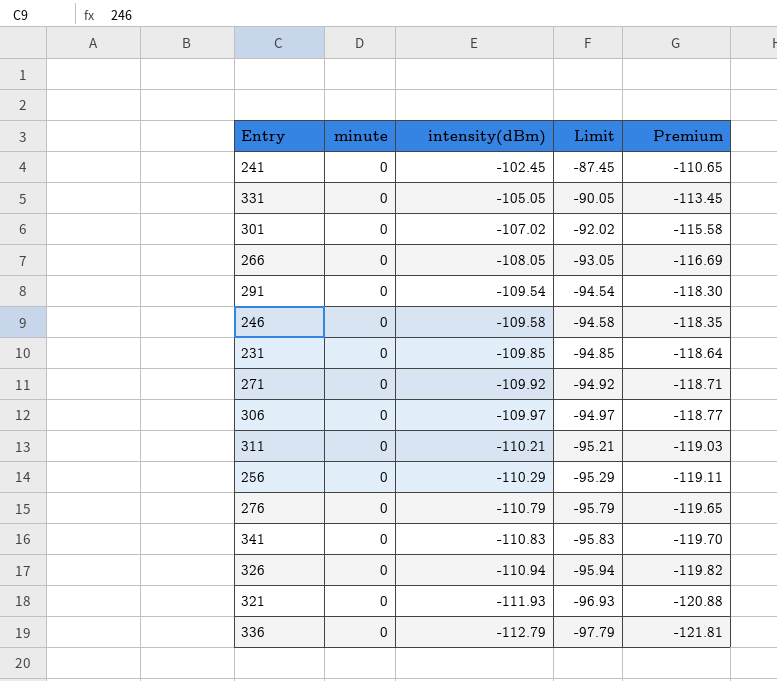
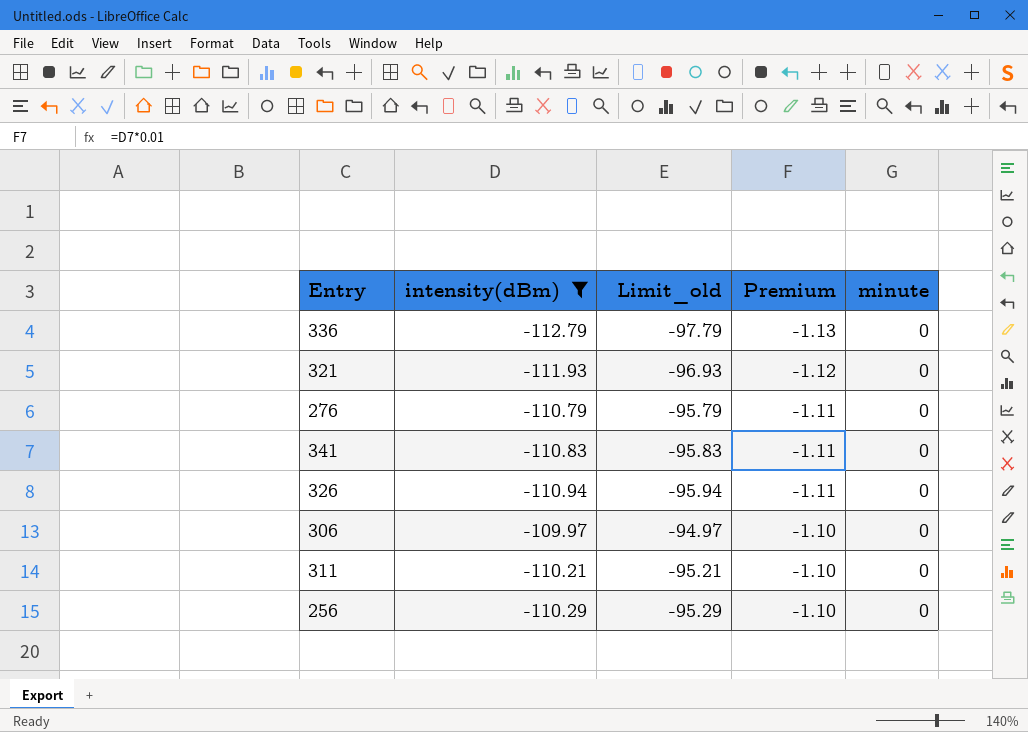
filter: none -> intensity(dBm) <= -109.97
row order: intensity(dBm) descending -> Premium ascending
column name: Limit -> Limit_old
column Premium | formula: [intensity(dBm)] * 1.08 -> [intensity(dBm)] * 0.01
column minute | position: 2 -> 5

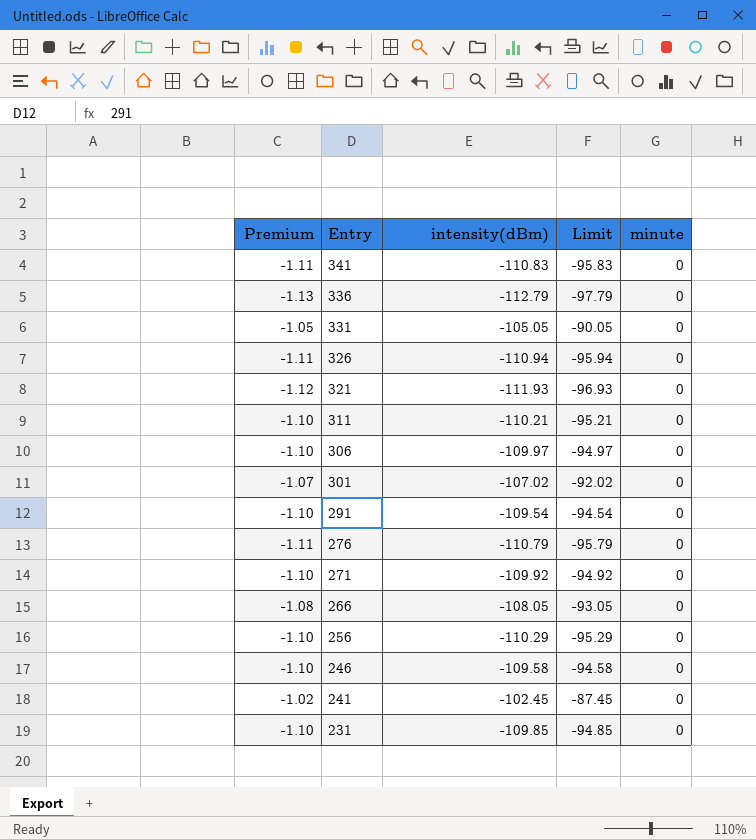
filter: intensity(dBm) <= -109.97 -> none
row order: Premium ascending -> Entry descending
column Premium | position: 4 -> 1
column name: Limit_old -> Limit

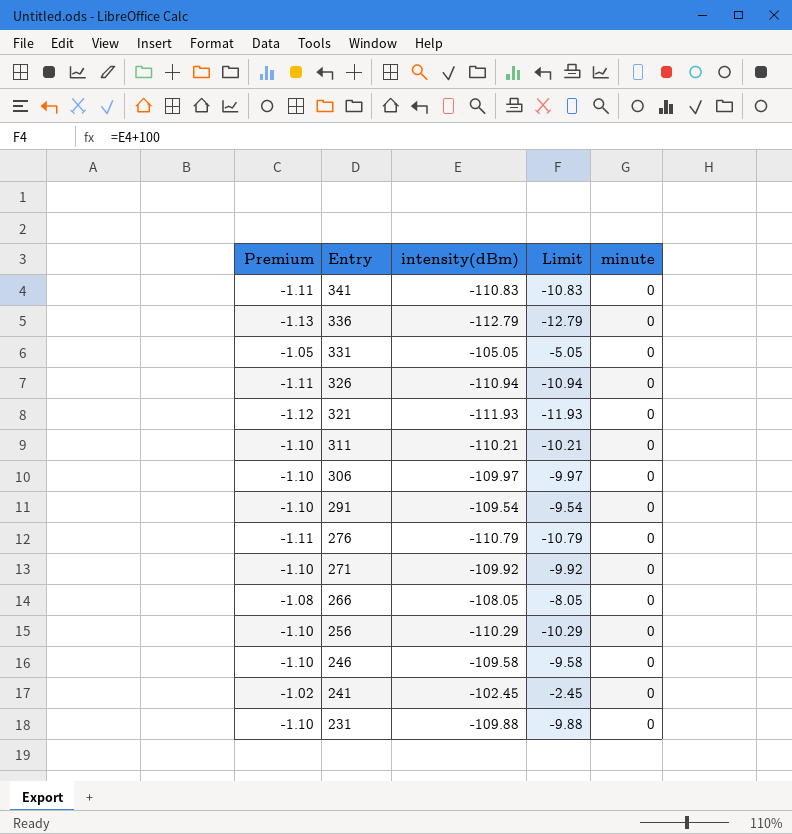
column Limit | formula: [intensity(dBm)] + 15 -> [intensity(dBm)] + 100
row 301: -1.07 | -107.02 | -92.02 | 0 -> none
231 | intensity(dBm): -109.85 -> -109.88

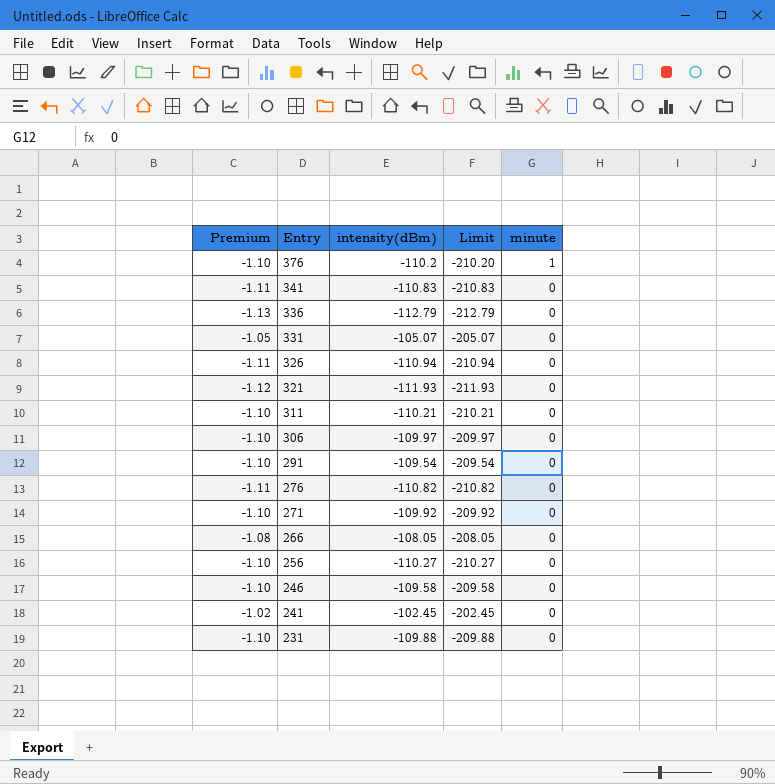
column Limit | formula: [intensity(dBm)] + 100 -> [intensity(dBm)] - 100
row 376: none -> -1.10 | -110.2 | -210.20 | 1
331 | intensity(dBm): -105.05 -> -105.07
276 | intensity(dBm): -110.79 -> -110.82
256 | intensity(dBm): -110.29 -> -110.27

